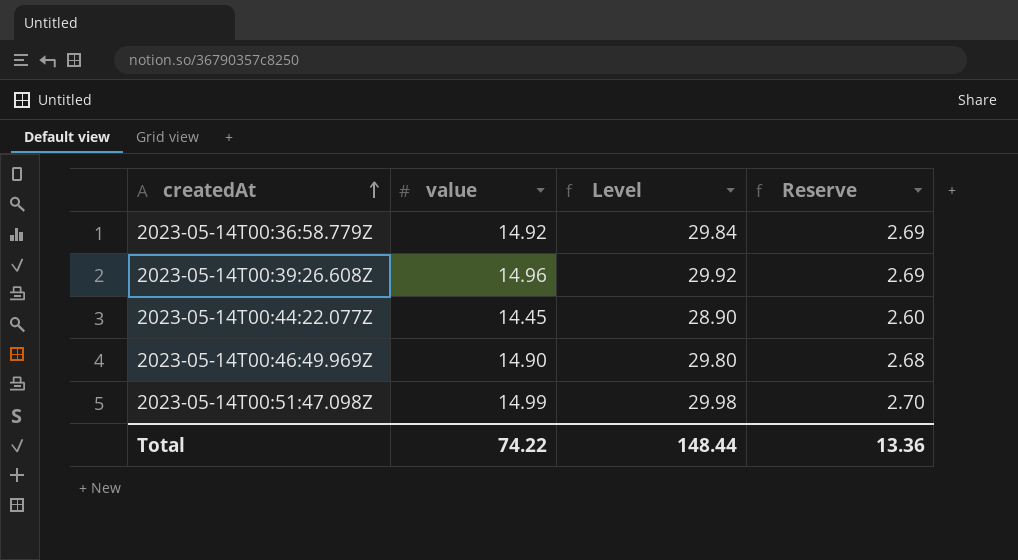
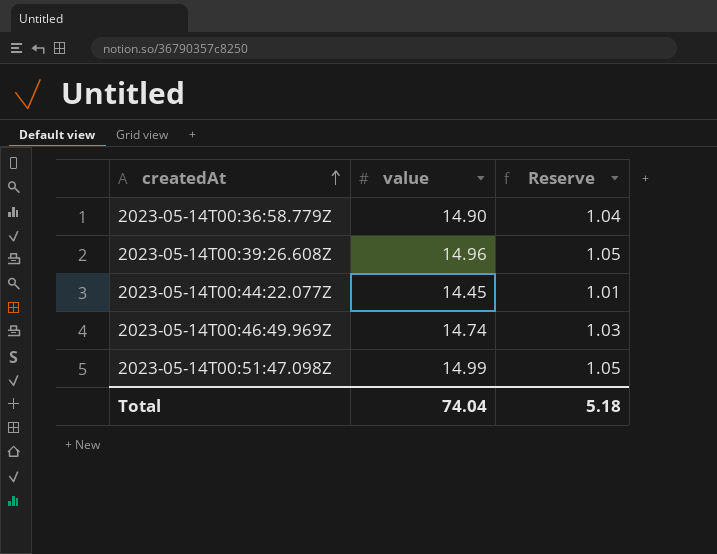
column Level | formula: [value] * 2 -> none
column Reserve | formula: [value] * 0.18 -> [value] * 0.07
2023-05-14T00:36:58.779Z | value: 14.92 -> 14.90
2023-05-14T00:46:49.969Z | value: 14.90 -> 14.74
Total | value: 74.22 -> 74.04
Total | Reserve: 13.36 -> 5.18

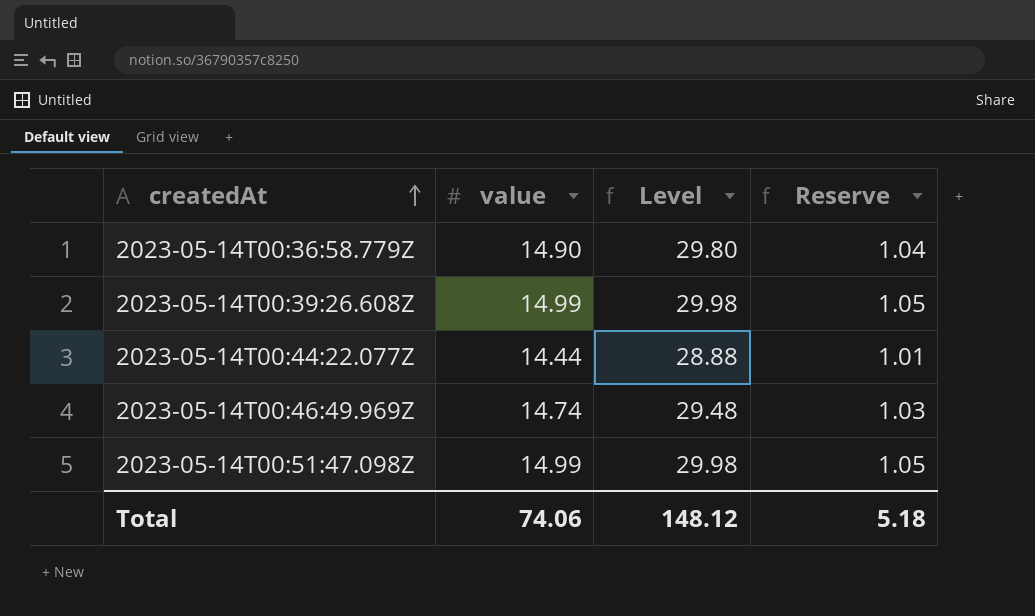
column Level | formula: none -> [value] * 2
2023-05-14T00:39:26.608Z | value: 14.96 -> 14.99
2023-05-14T00:44:22.077Z | value: 14.45 -> 14.44
Total | value: 74.04 -> 74.06

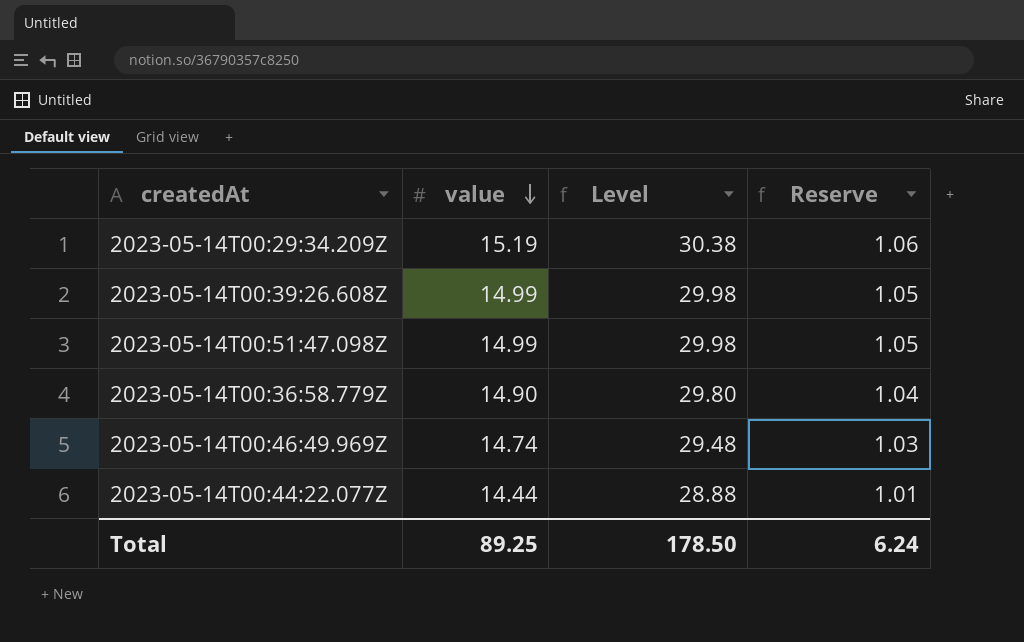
row order: createdAt ascending -> value descending
row 2023-05-14T00:29:34.209Z: none -> 15.19 | 30.38 | 1.06
Total | value: 74.06 -> 89.25
Total | Level: 148.12 -> 178.50
Total | Reserve: 5.18 -> 6.24

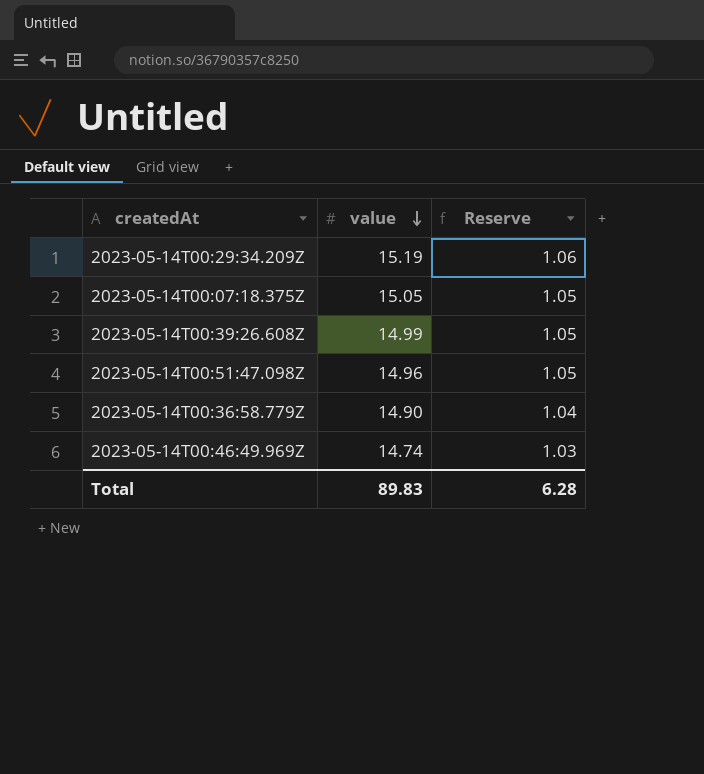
column Level | formula: [value] * 2 -> none
row 2023-05-14T00:44:22.077Z: 14.44 | 28.88 | 1.01 -> none
row 2023-05-14T00:07:18.375Z: none -> 15.05 | 1.05
2023-05-14T00:51:47.098Z | value: 14.99 -> 14.96
Total | value: 89.25 -> 89.83
Total | Reserve: 6.24 -> 6.28

